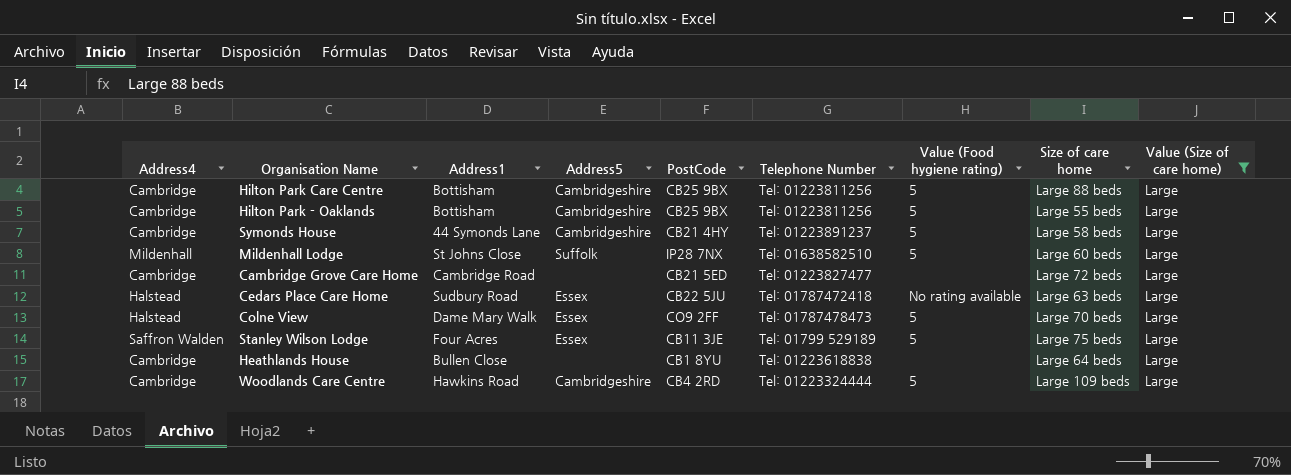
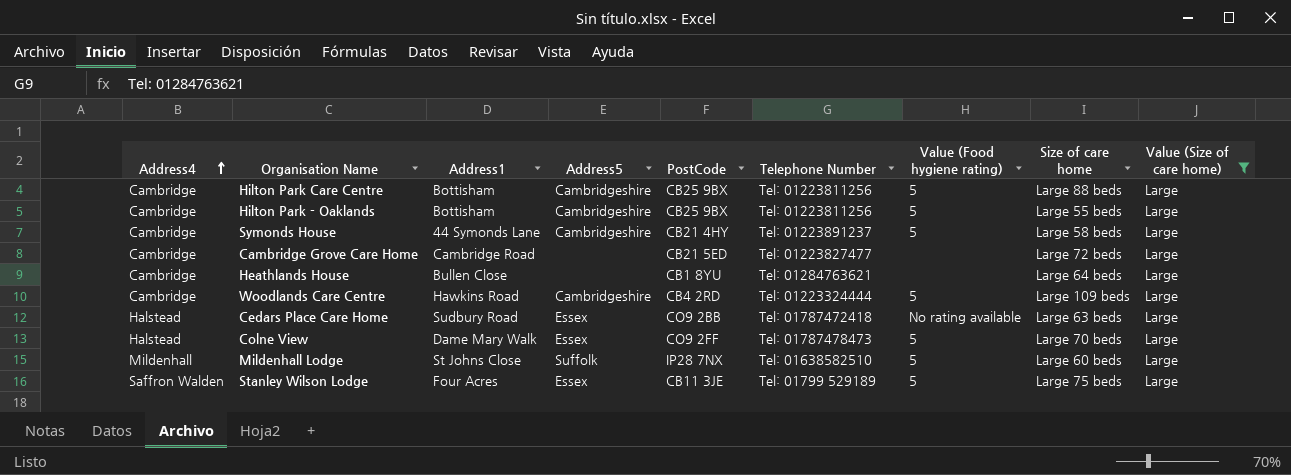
row order: none -> Address4 ascending
Heathlands House | Telephone Number: Tel: 01223618838 -> Tel: 01284763621
Cedars Place Care Home | PostCode: CB22 5JU -> CO9 2BB

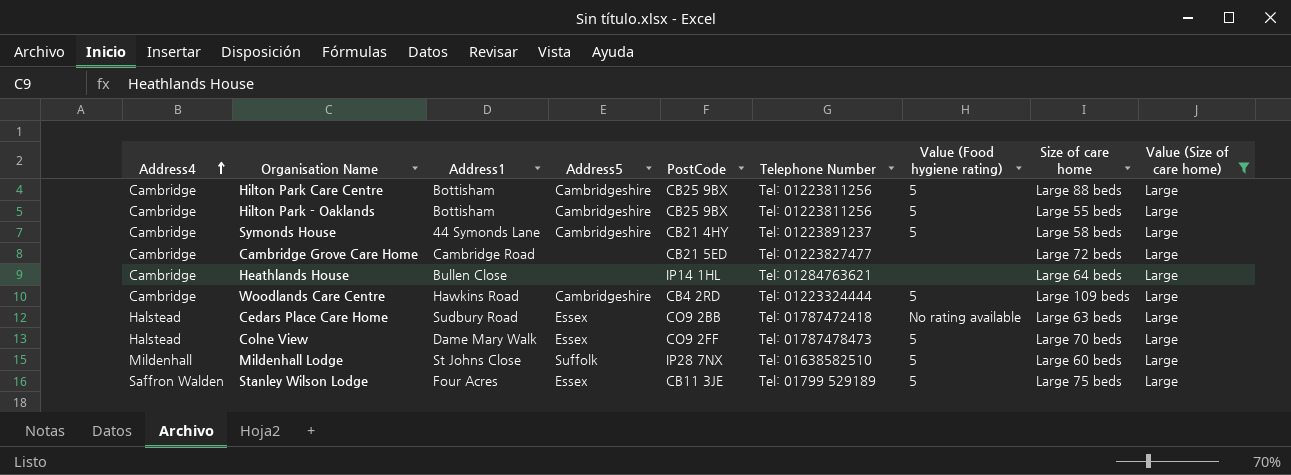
Heathlands House | PostCode: CB1 8YU -> IP14 1HL

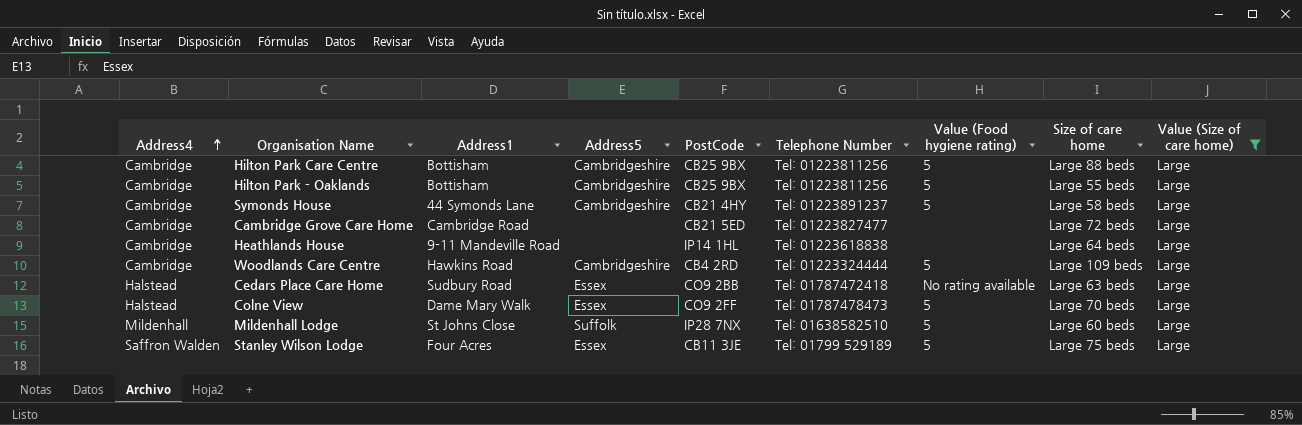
Heathlands House | Address1: Bullen Close -> 9-11 Mandeville Road
Heathlands House | Telephone Number: Tel: 01284763621 -> Tel: 01223618838

